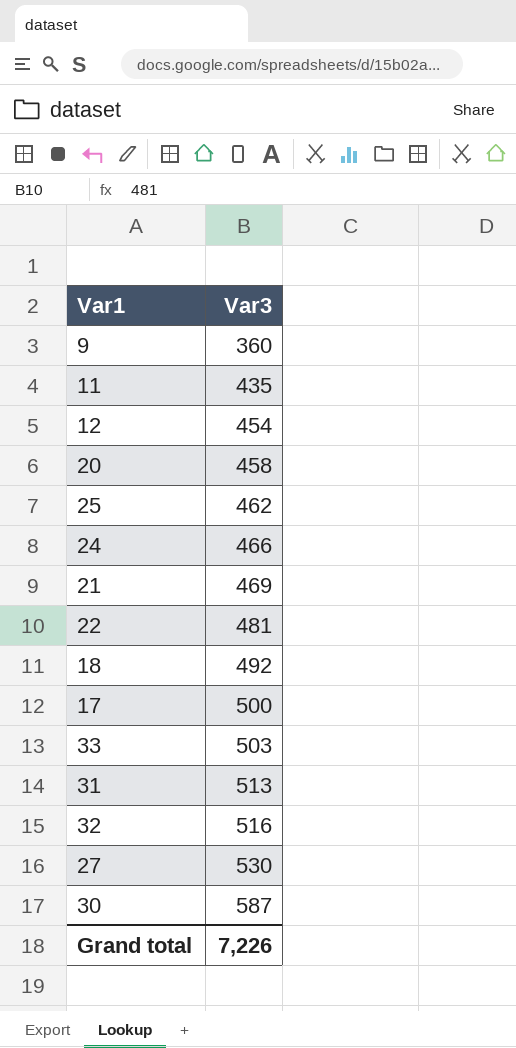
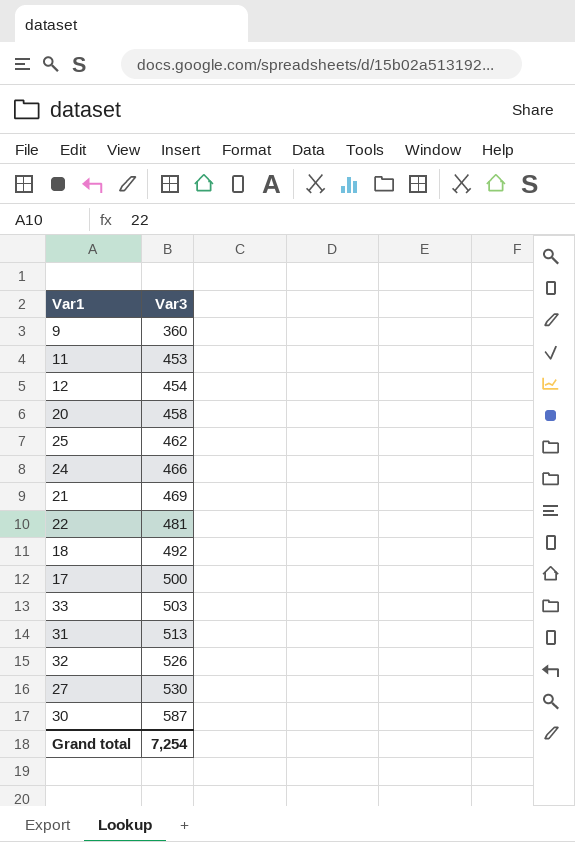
11 | Var3: 435 -> 453
32 | Var3: 516 -> 526
Grand total | Var3: 7,226 -> 7,254

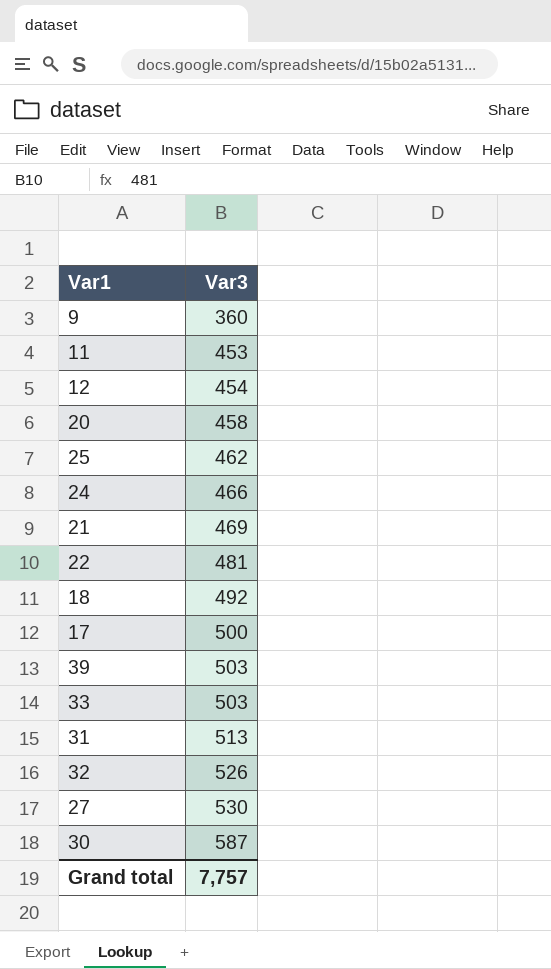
row 39: none -> 503
Grand total | Var3: 7,254 -> 7,757

